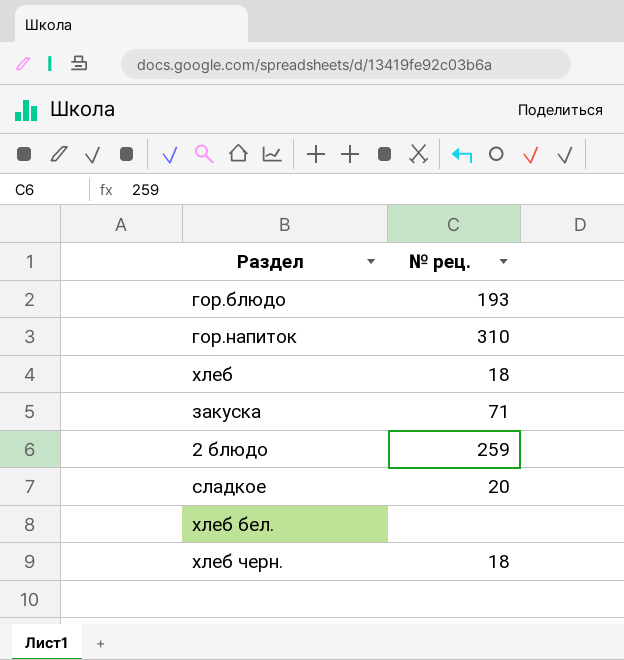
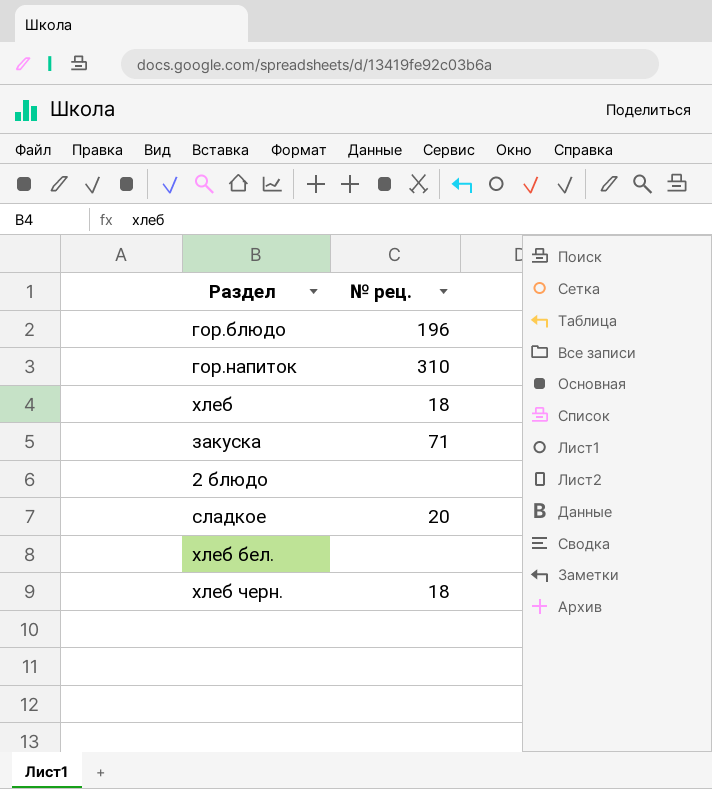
гор.блюдо | № рец.: 193 -> 196
2 блюдо | № рец.: 259 -> none

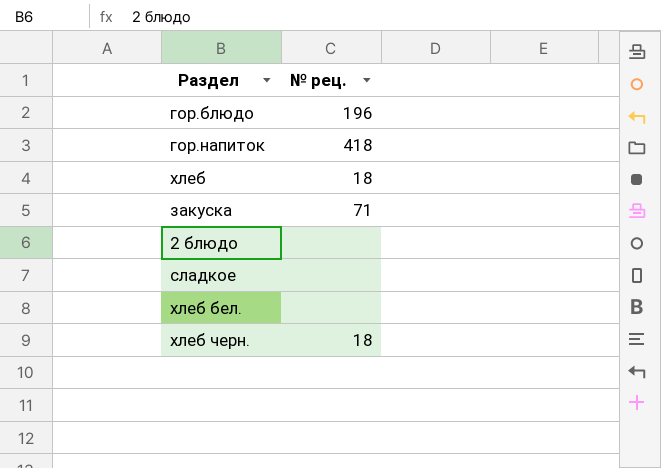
гор.напиток | № рец.: 310 -> 418
сладкое | № рец.: 20 -> none

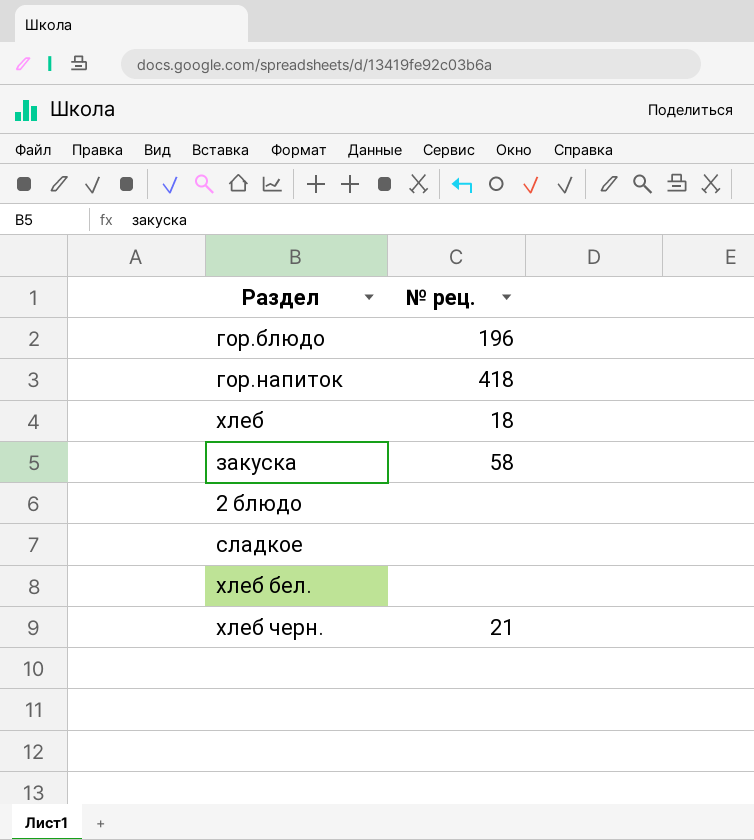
закуска | № рец.: 71 -> 58
хлеб черн. | № рец.: 18 -> 21

